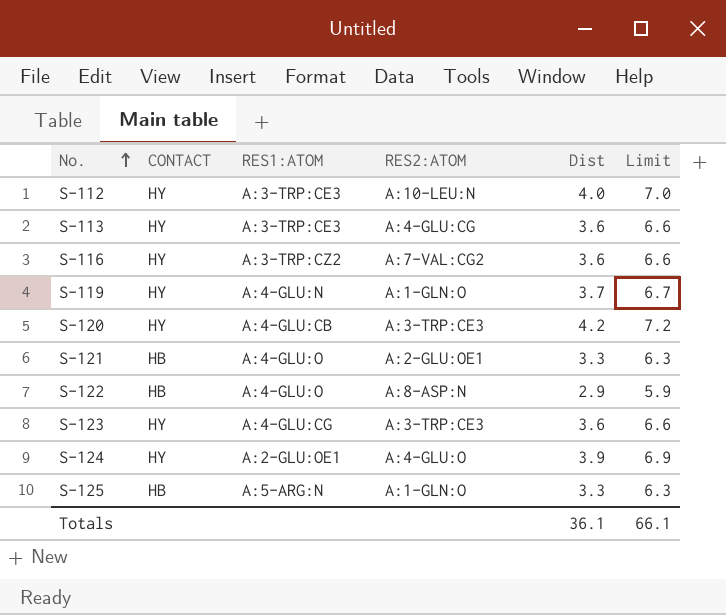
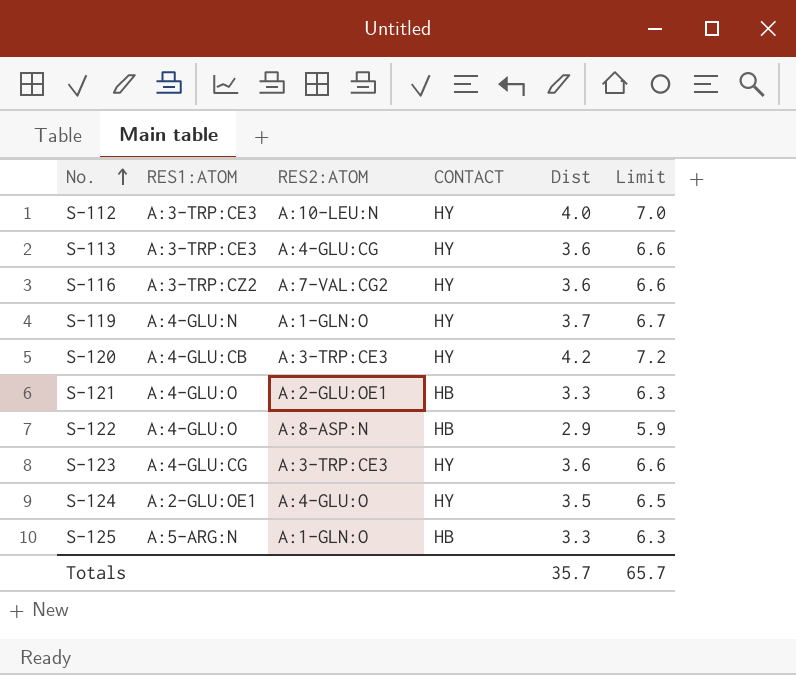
column CONTACT | position: 2 -> 4
S-124 | Dist: 3.9 -> 3.5
S-124 | Limit: 6.9 -> 6.5
Totals | Dist: 36.1 -> 35.7
Totals | Limit: 66.1 -> 65.7

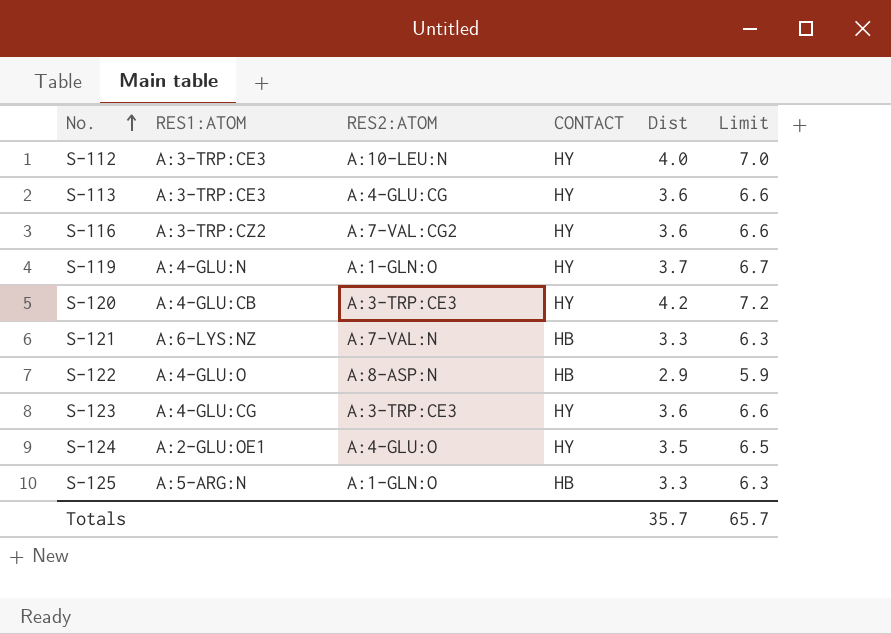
S-121 | RES1:ATOM: A:4-GLU:O -> A:6-LYS:NZ
S-121 | RES2:ATOM: A:2-GLU:OE1 -> A:7-VAL:N

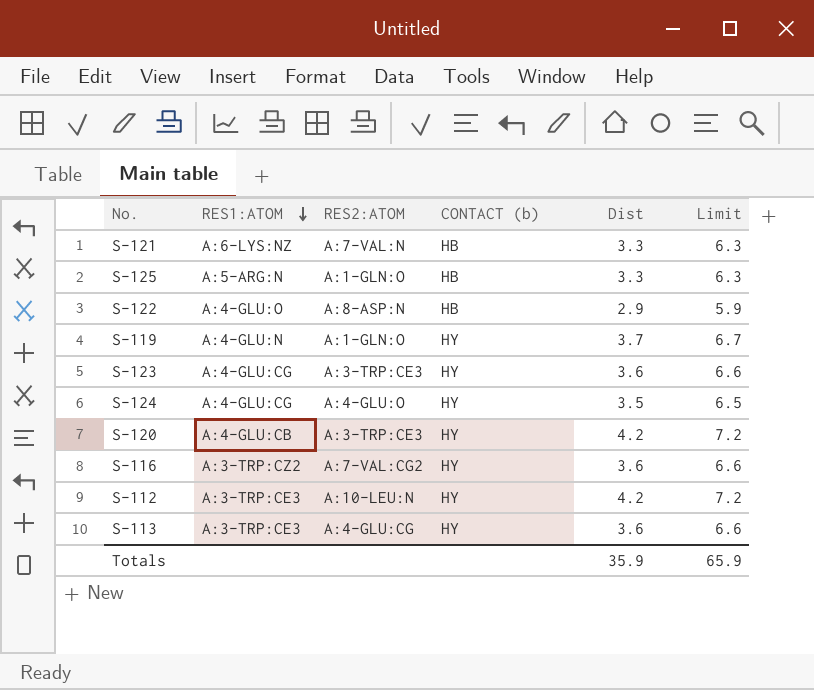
row order: No. ascending -> RES1:ATOM descending
column name: CONTACT -> CONTACT (b)
S-124 | RES1:ATOM: A:2-GLU:OE1 -> A:4-GLU:CG
S-112 | Dist: 4.0 -> 4.2
S-112 | Limit: 7.0 -> 7.2
Totals | Dist: 35.7 -> 35.9
Totals | Limit: 65.7 -> 65.9

